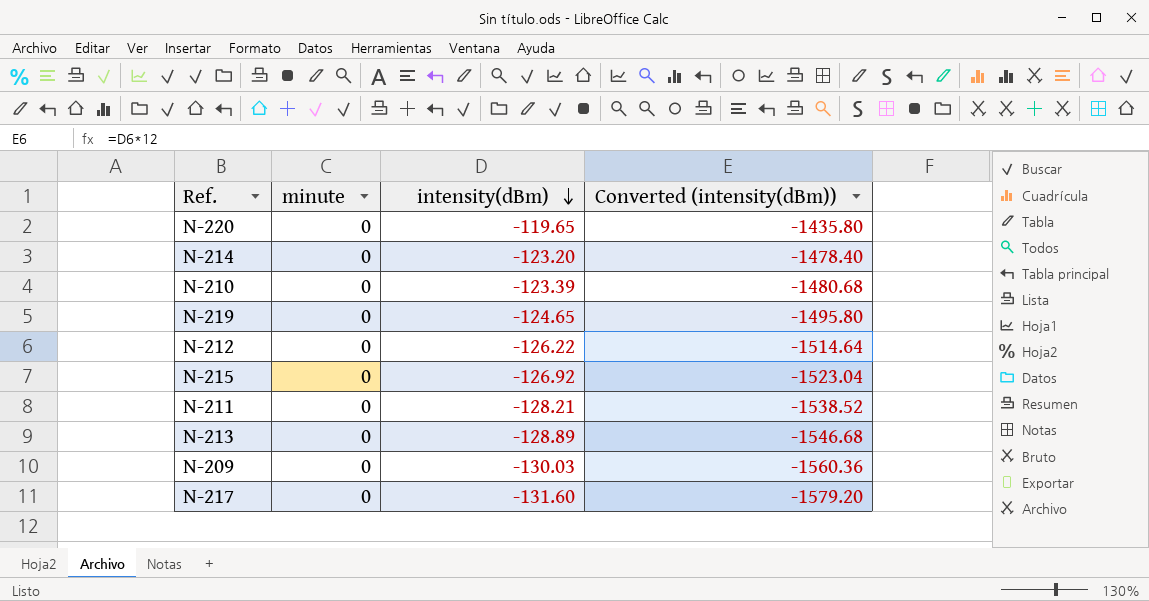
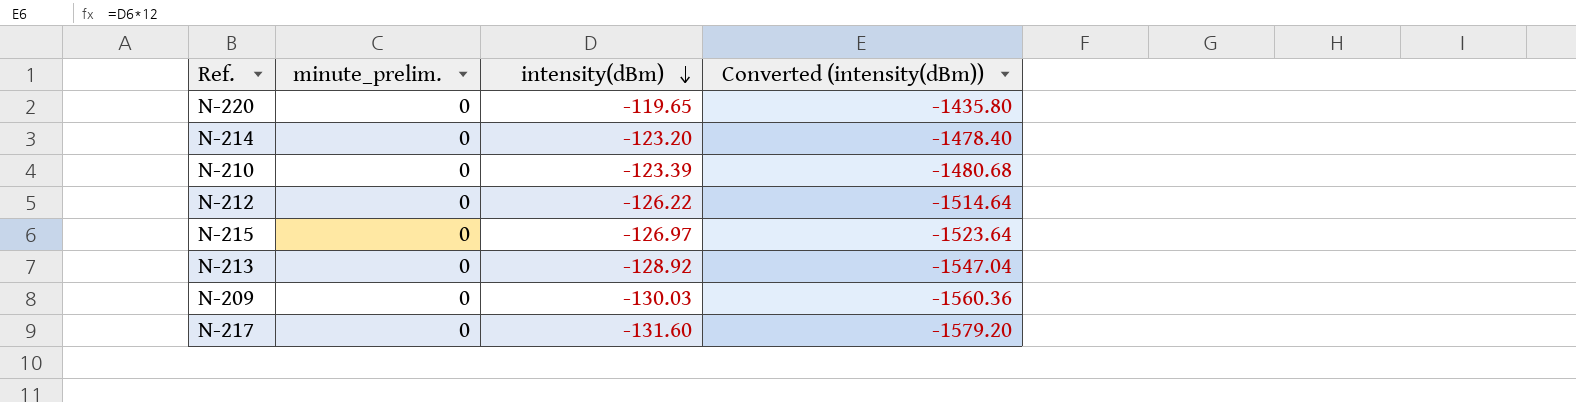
column name: minute -> minute_prelim.
row N-219: 0 | -124.65 | -1495.80 -> none
row N-211: 0 | -128.21 | -1538.52 -> none
N-215 | intensity(dBm): -126.92 -> -126.97
N-215 | Converted (intensity(dBm)): -1523.04 -> -1523.64
N-213 | intensity(dBm): -128.89 -> -128.92
N-213 | Converted (intensity(dBm)): -1546.68 -> -1547.04

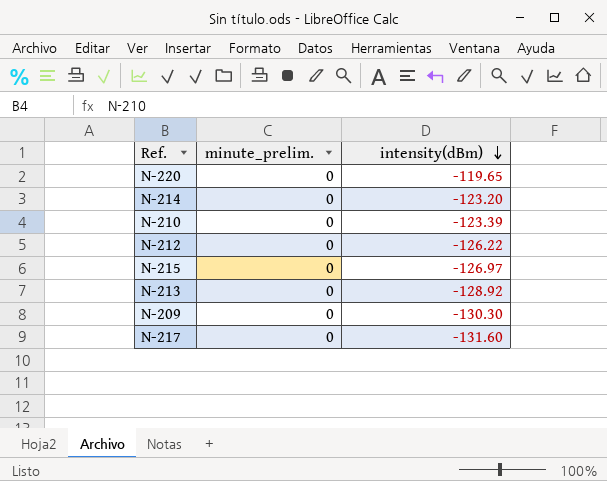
column Converted (intensity(dBm)) | formula: [intensity(dBm)] * 12 -> none
N-209 | intensity(dBm): -130.03 -> -130.30

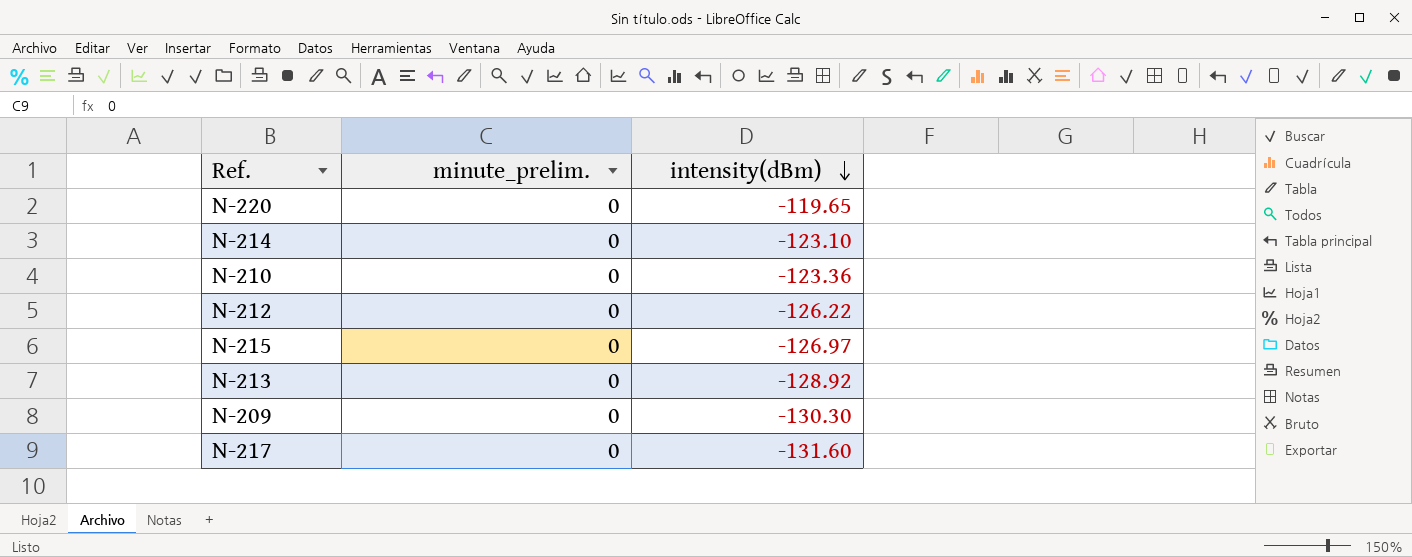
N-214 | intensity(dBm): -123.20 -> -123.10
N-210 | intensity(dBm): -123.39 -> -123.36

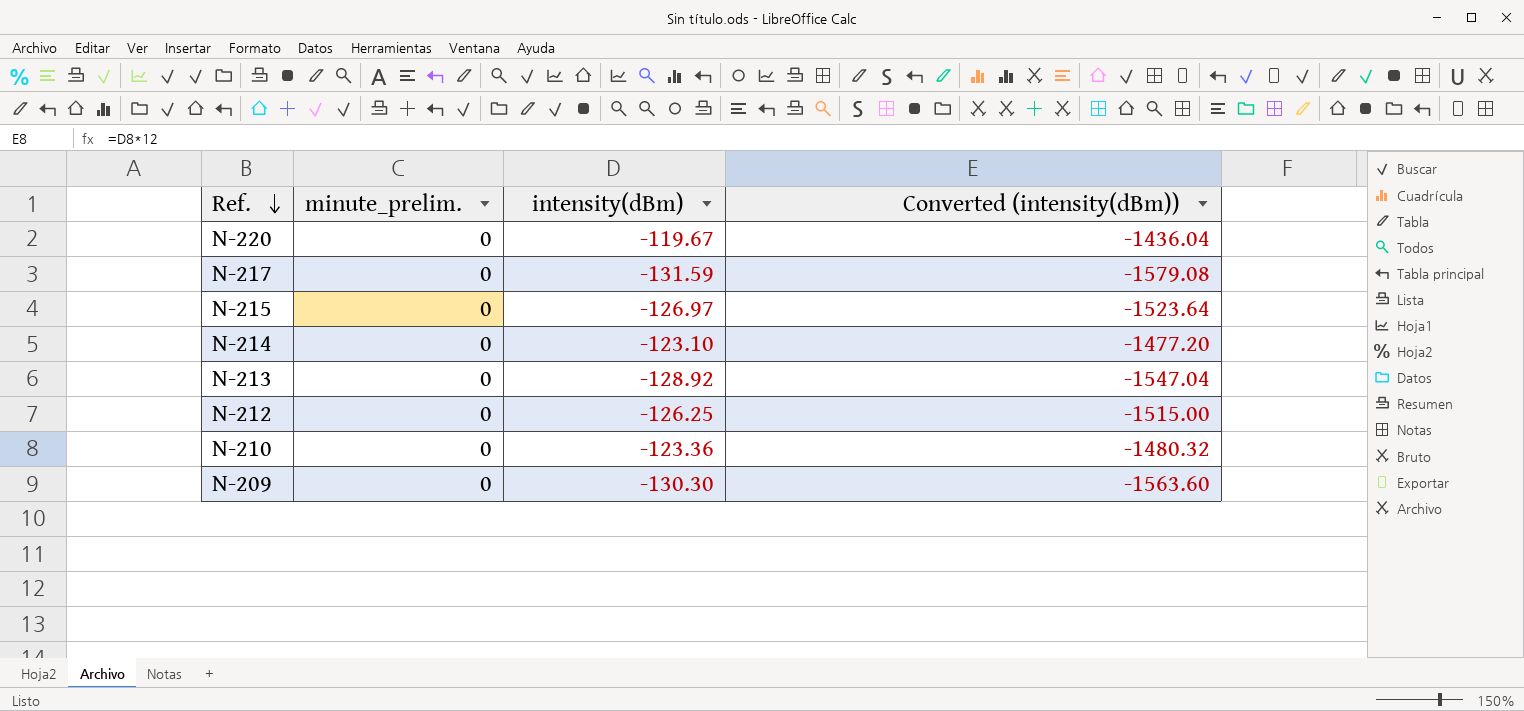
row order: intensity(dBm) descending -> Ref. descending
column Converted (intensity(dBm)) | formula: none -> [intensity(dBm)] * 12
N-220 | intensity(dBm): -119.65 -> -119.67
N-217 | intensity(dBm): -131.60 -> -131.59
N-212 | intensity(dBm): -126.22 -> -126.25

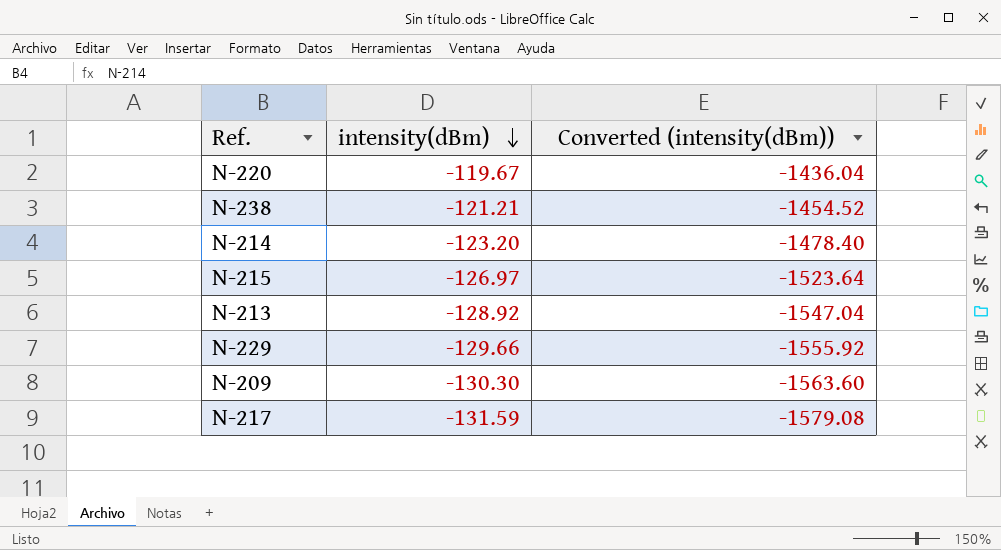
row order: Ref. descending -> intensity(dBm) descending
column minute_prelim. | position: 2 -> none
row N-212: 0 | -126.25 | -1515.00 -> none
row N-210: 0 | -123.36 | -1480.32 -> none
row N-238: none -> -121.21 | -1454.52
N-214 | intensity(dBm): -123.10 -> -123.20
N-214 | Converted (intensity(dBm)): -1477.20 -> -1478.40
row N-229: none -> -129.66 | -1555.92

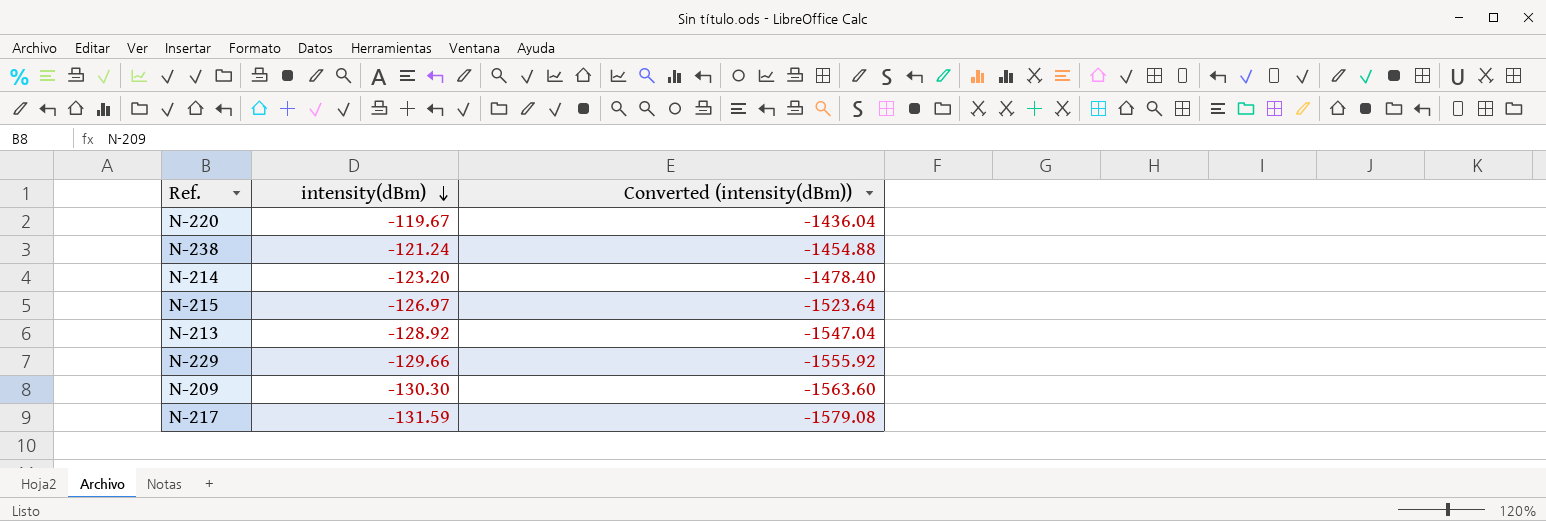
N-238 | intensity(dBm): -121.21 -> -121.24
N-238 | Converted (intensity(dBm)): -1454.52 -> -1454.88

